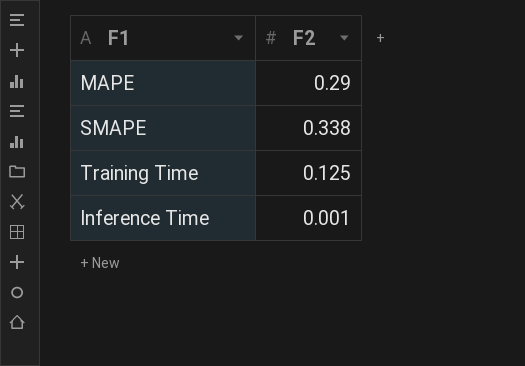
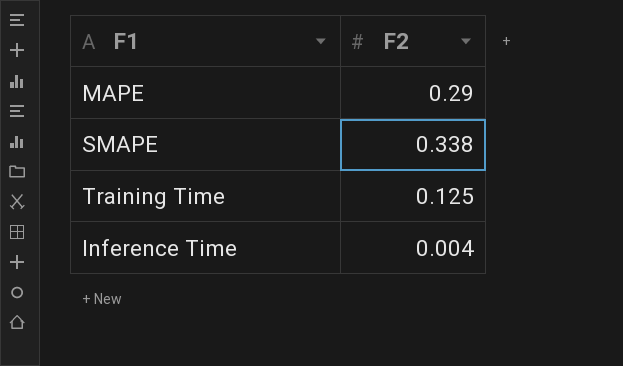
Inference Time | F2: 0.001 -> 0.004

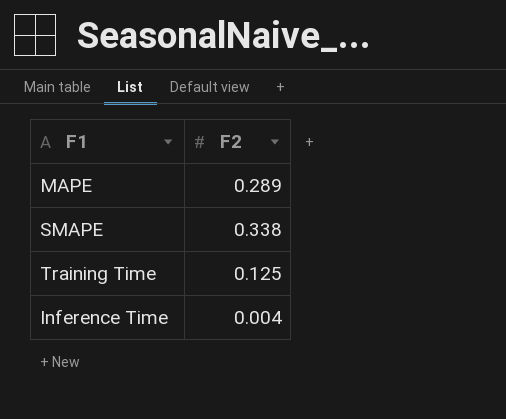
MAPE | F2: 0.29 -> 0.289

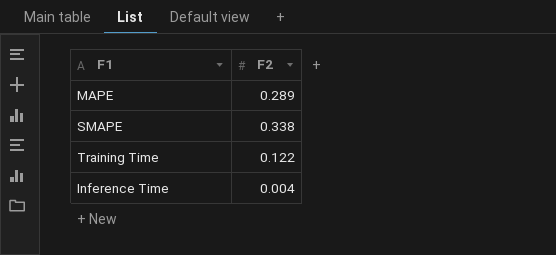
Training Time | F2: 0.125 -> 0.122

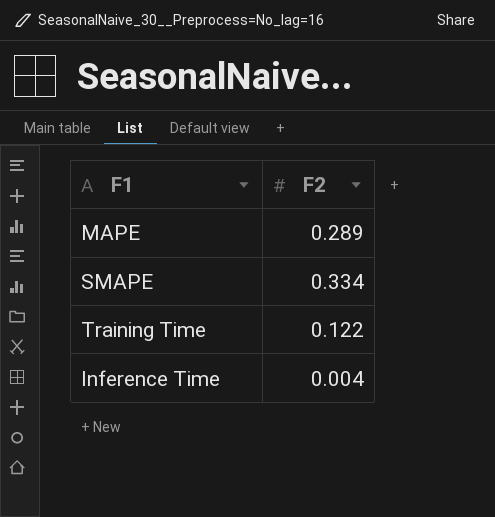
SMAPE | F2: 0.338 -> 0.334

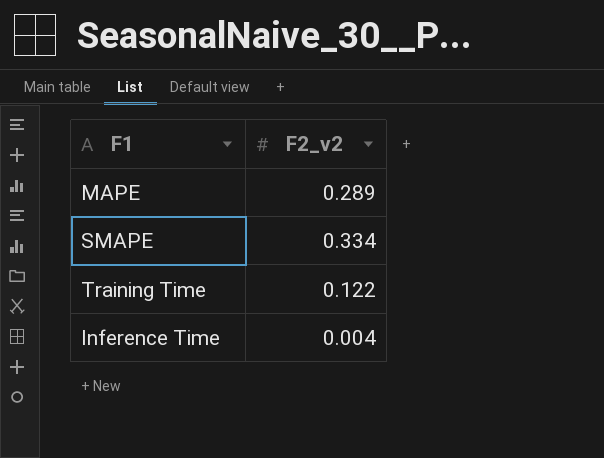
column name: F2 -> F2_v2

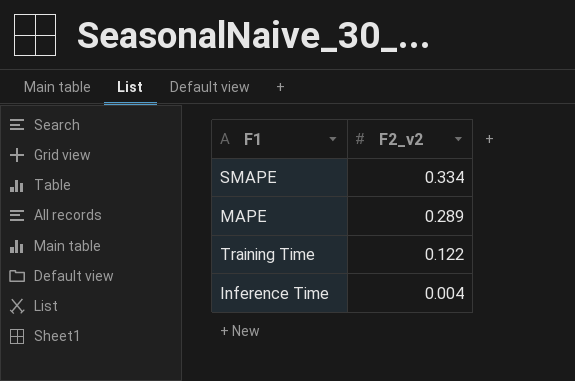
row order: none -> F2_v2 descending

